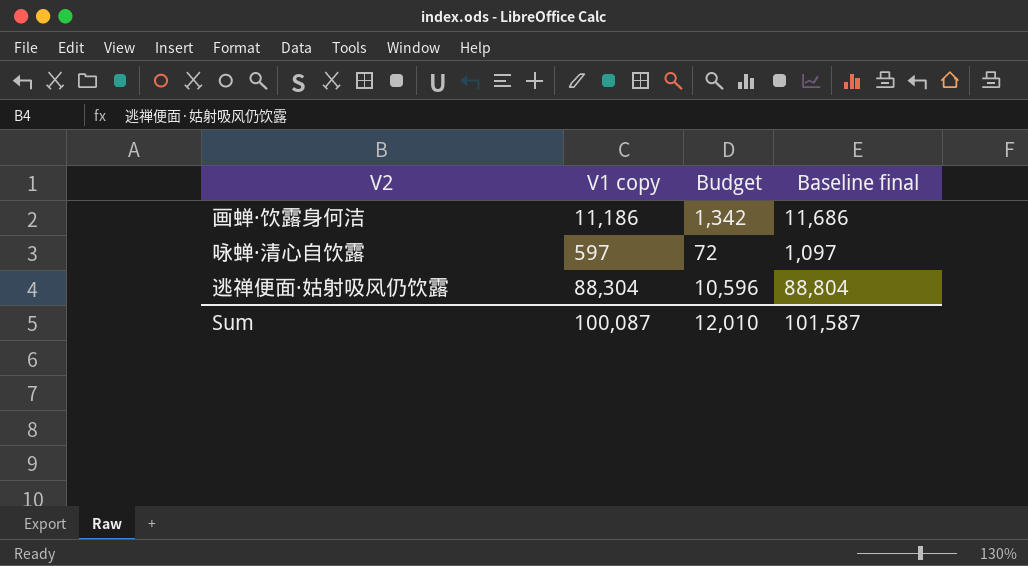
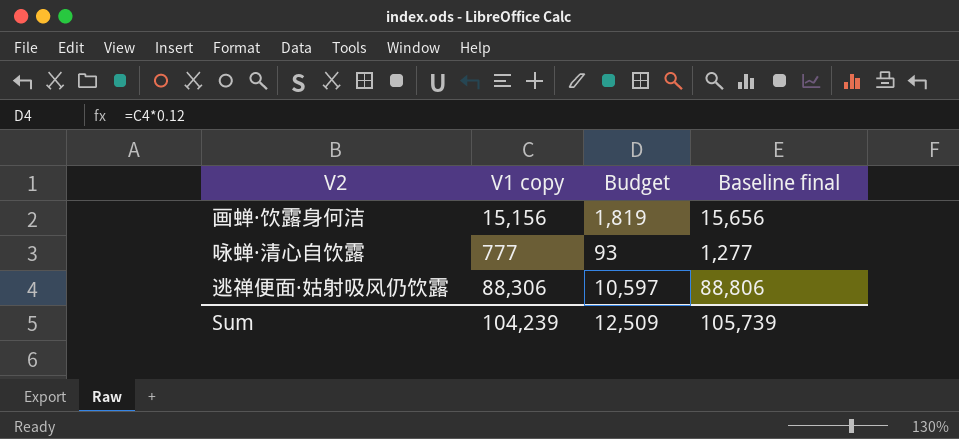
画蝉·饮露身何洁 | V1 copy: 11,186 -> 15,156
画蝉·饮露身何洁 | Budget: 1,342 -> 1,819
画蝉·饮露身何洁 | Baseline final: 11,686 -> 15,656
咏蝉·清心自饮露 | V1 copy: 597 -> 777
咏蝉·清心自饮露 | Budget: 72 -> 93
咏蝉·清心自饮露 | Baseline final: 1,097 -> 1,277
逃禅便面·姑射吸风仍饮露 | V1 copy: 88,304 -> 88,306
逃禅便面·姑射吸风仍饮露 | Budget: 10,596 -> 10,597
逃禅便面·姑射吸风仍饮露 | Baseline final: 88,804 -> 88,806
Sum | V1 copy: 100,087 -> 104,239
Sum | Budget: 12,010 -> 12,509
Sum | Baseline final: 101,587 -> 105,739

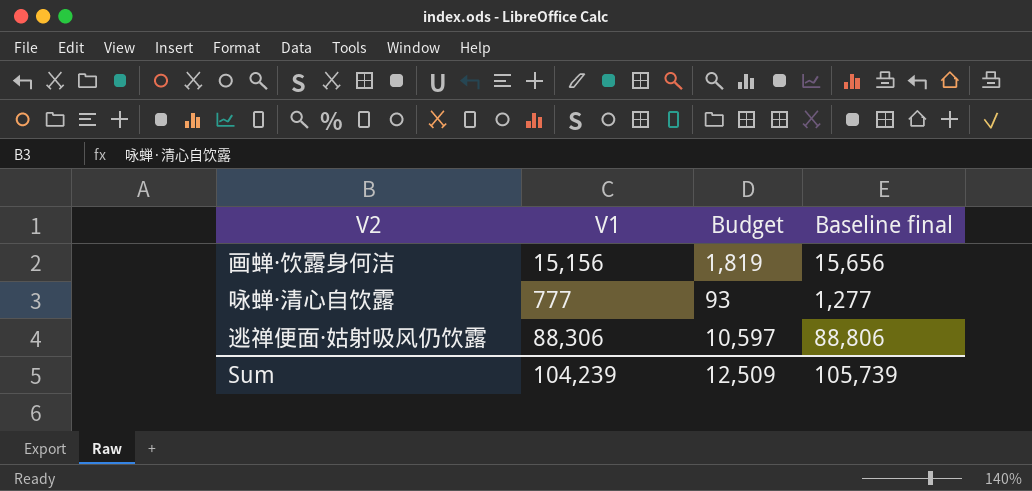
column name: V1 copy -> V1

